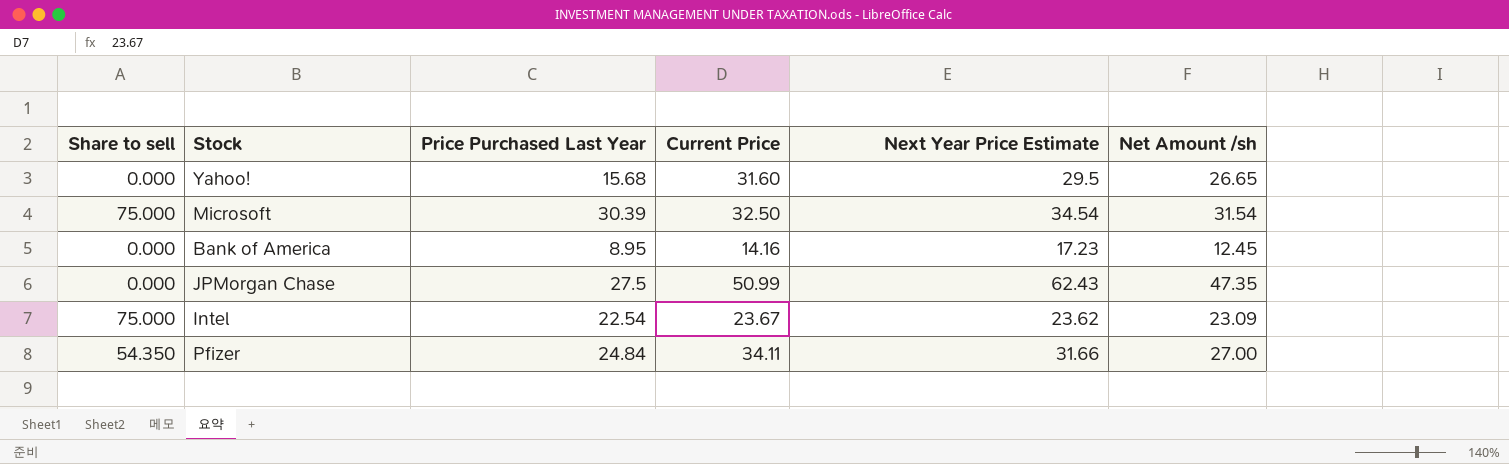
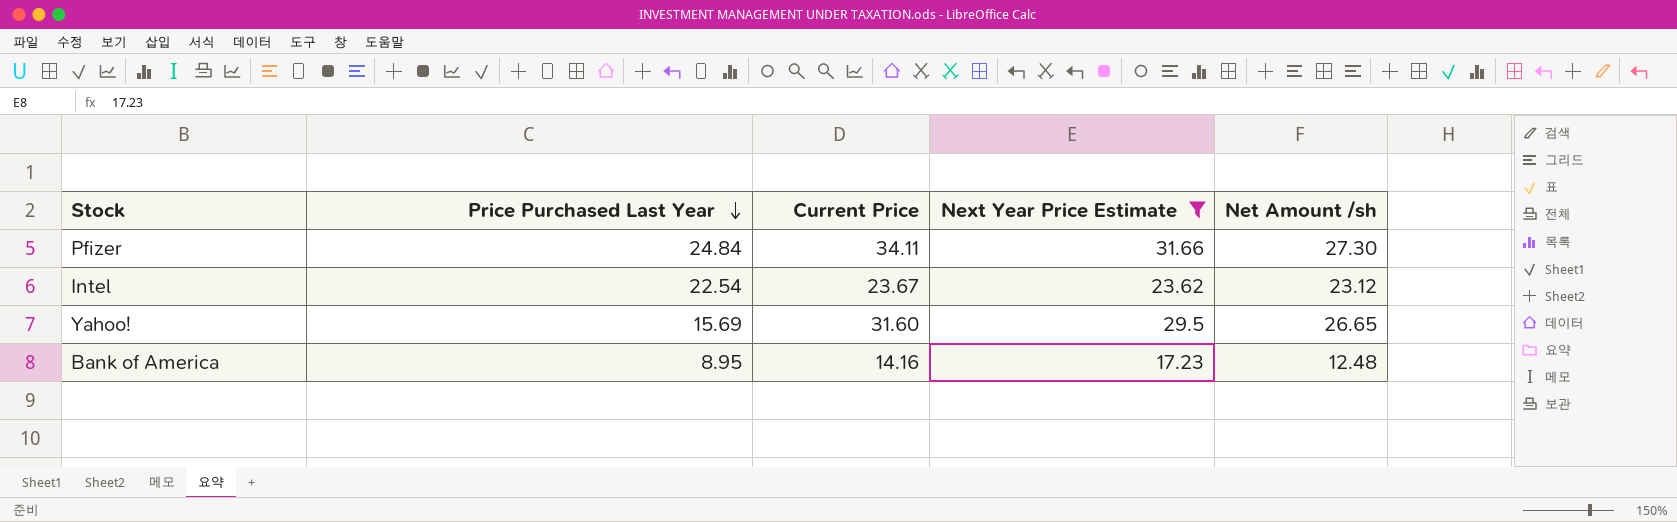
filter: none -> Next Year Price Estimate <= 31.66
row order: none -> Price Purchased Last Year descending
column Share to sell | position: 1 -> none
Pfizer | Net Amount /sh: 27.00 -> 27.30
Intel | Net Amount /sh: 23.09 -> 23.12
Yahoo! | Price Purchased Last Year: 15.68 -> 15.69
Bank of America | Net Amount /sh: 12.45 -> 12.48

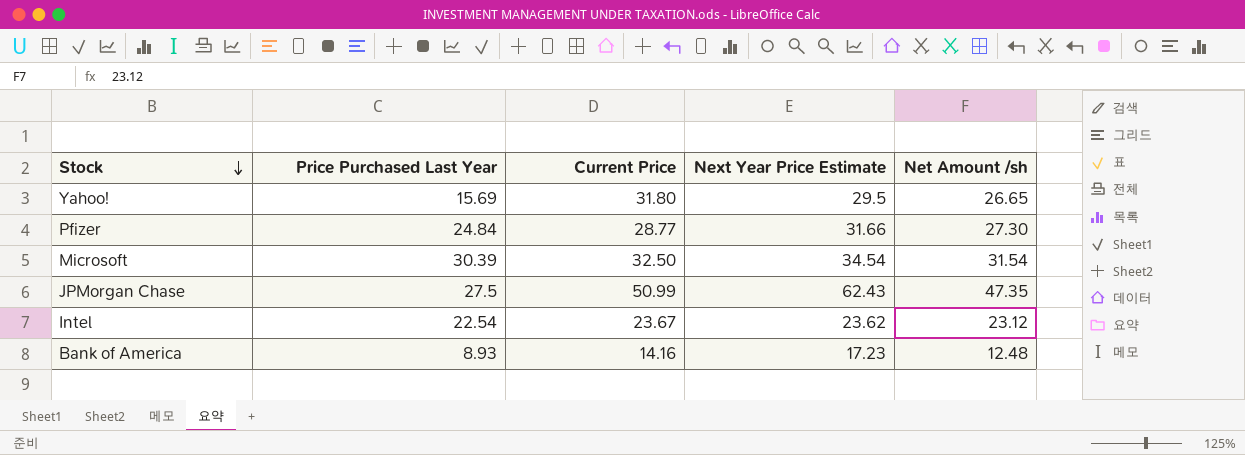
filter: Next Year Price Estimate <= 31.66 -> none
row order: Price Purchased Last Year descending -> Stock descending
Yahoo! | Current Price: 31.60 -> 31.80
Pfizer | Current Price: 34.11 -> 28.77
Bank of America | Price Purchased Last Year: 8.95 -> 8.93

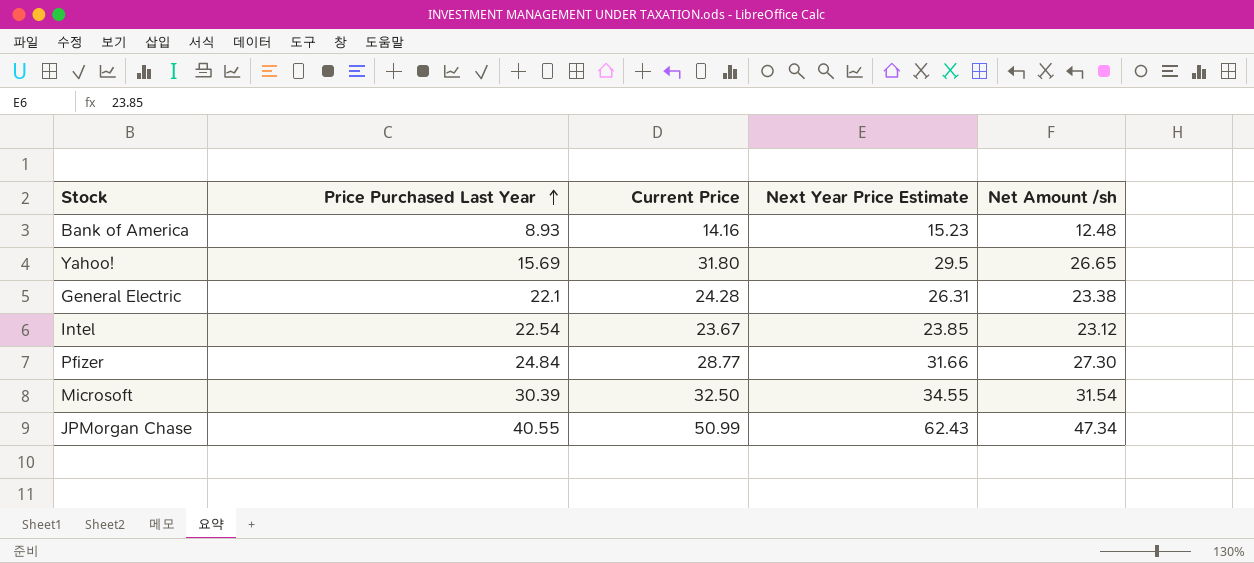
row order: Stock descending -> Price Purchased Last Year ascending
Bank of America | Next Year Price Estimate: 17.23 -> 15.23
row General Electric: none -> 22.1 | 24.28 | 26.31 | 23.38
Intel | Next Year Price Estimate: 23.62 -> 23.85
Microsoft | Next Year Price Estimate: 34.54 -> 34.55
JPMorgan Chase | Price Purchased Last Year: 27.5 -> 40.55
JPMorgan Chase | Net Amount /sh: 47.35 -> 47.34

